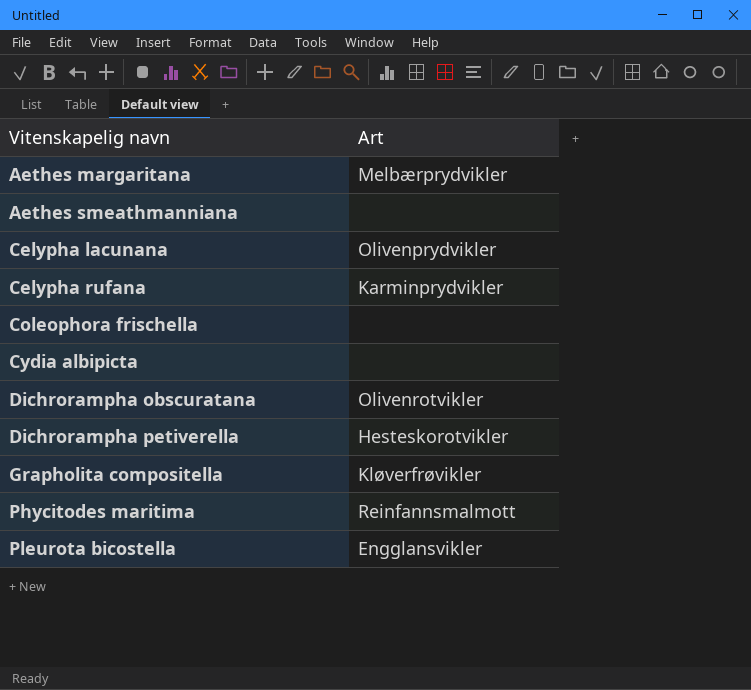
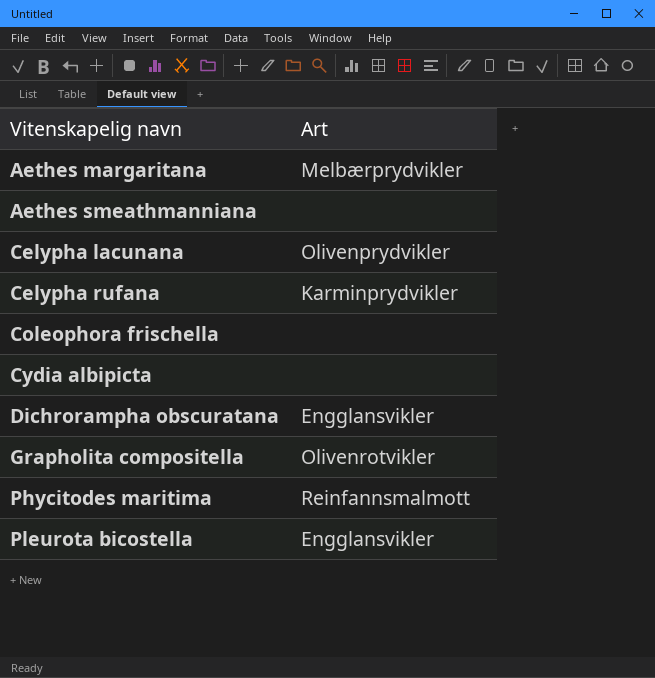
row Dichrorampha petiverella: Hesteskorotvikler -> none
Dichrorampha obscuratana | Art: Olivenrotvikler -> Engglansvikler
Grapholita compositella | Art: Kløverfrøvikler -> Olivenrotvikler

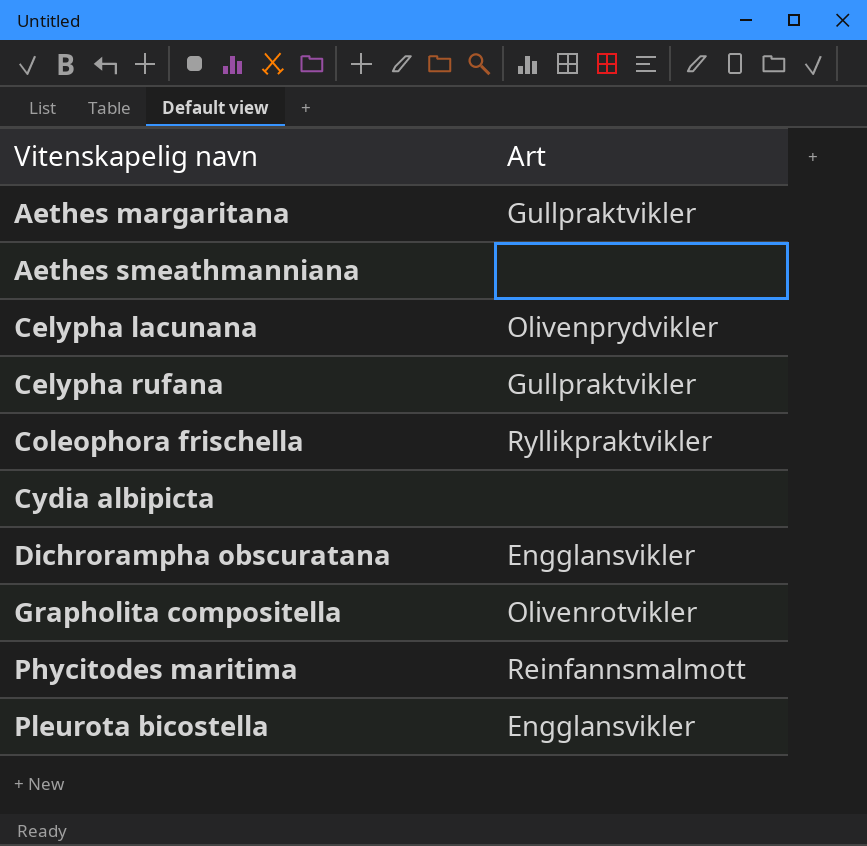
Aethes margaritana | Art: Melbærprydvikler -> Gullpraktvikler
Celypha rufana | Art: Karminprydvikler -> Gullpraktvikler
Coleophora frischella | Art: none -> Ryllikpraktvikler

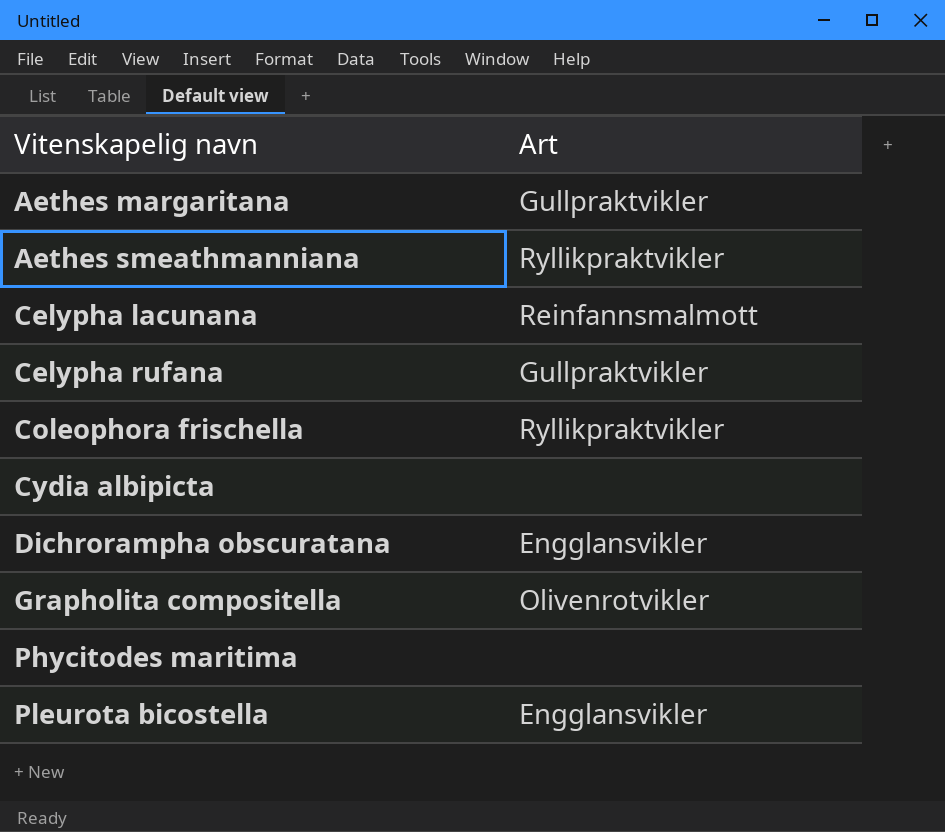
Aethes smeathmanniana | Art: none -> Ryllikpraktvikler
Celypha lacunana | Art: Olivenprydvikler -> Reinfannsmalmott
Phycitodes maritima | Art: Reinfannsmalmott -> none

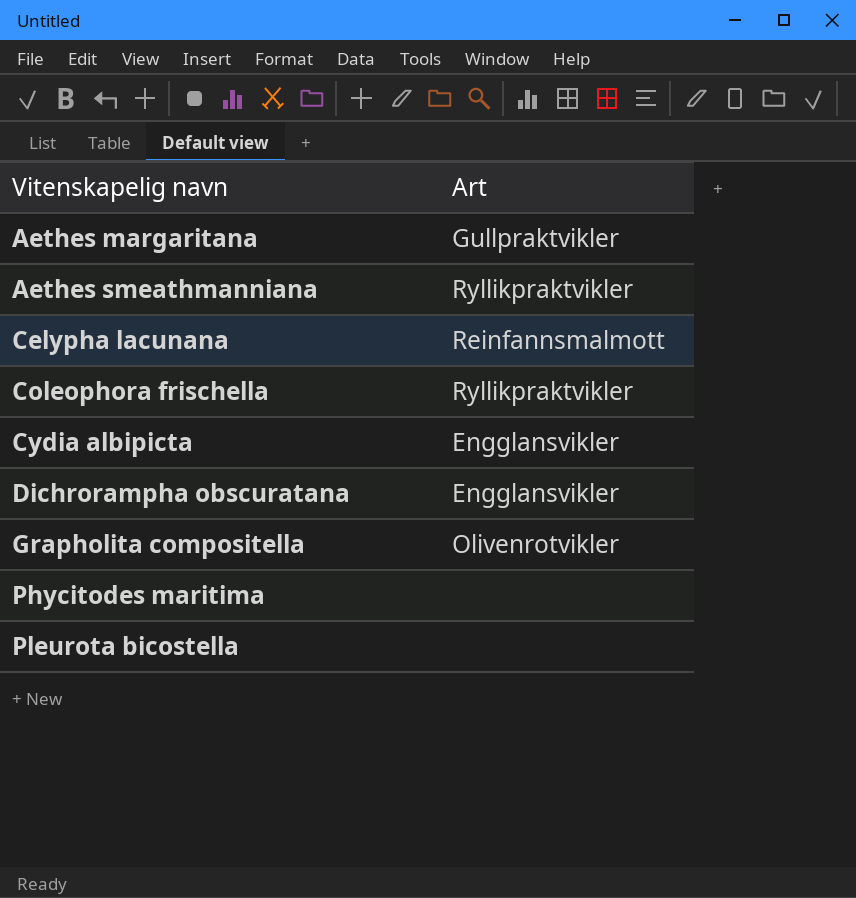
row Celypha rufana: Gullpraktvikler -> none
Cydia albipicta | Art: none -> Engglansvikler
Pleurota bicostella | Art: Engglansvikler -> none

